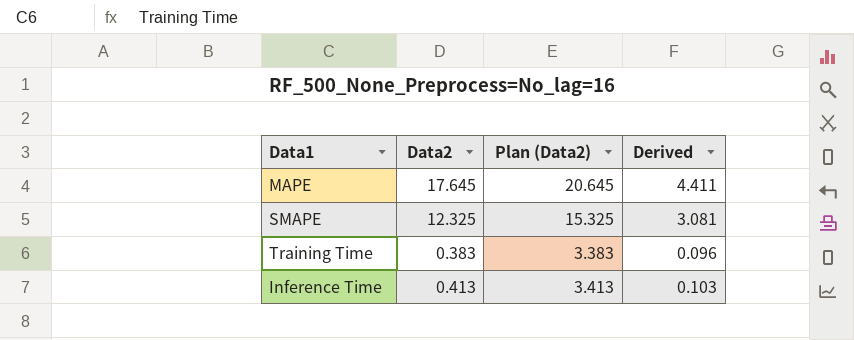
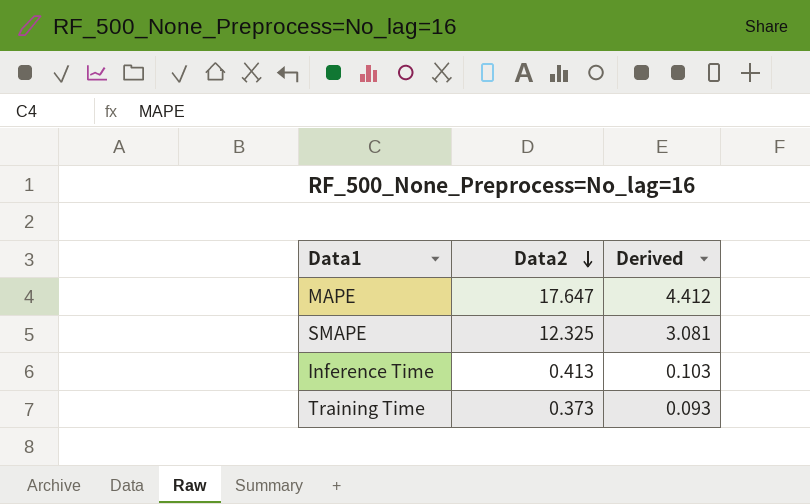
row order: none -> Data2 descending
column Plan (Data2) | formula: [Data2] + 3 -> none
MAPE | Data2: 17.645 -> 17.647
MAPE | Derived: 4.411 -> 4.412
Training Time | Data2: 0.383 -> 0.373
Training Time | Derived: 0.096 -> 0.093

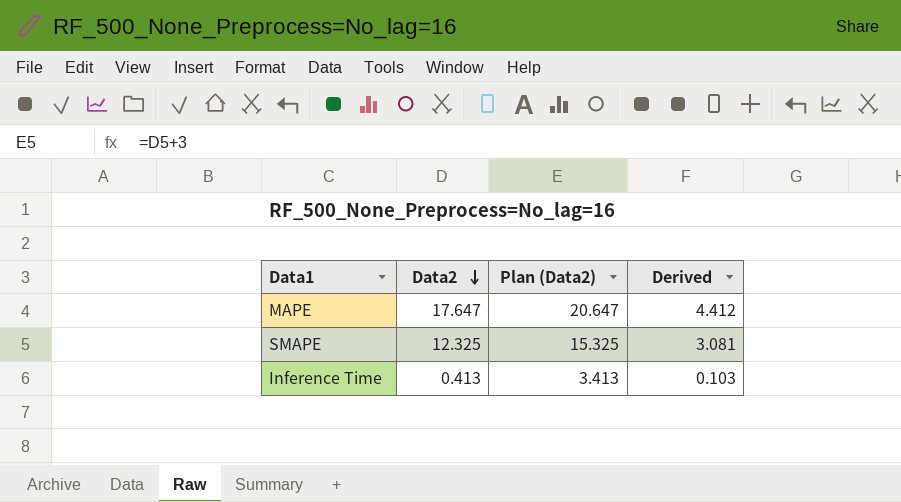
column Plan (Data2) | formula: none -> [Data2] + 3
row Training Time: 0.373 | 0.093 -> none

